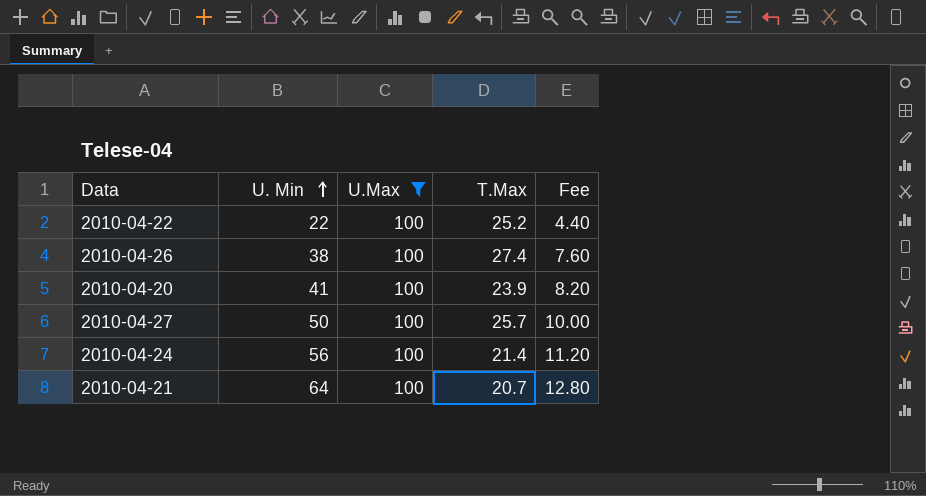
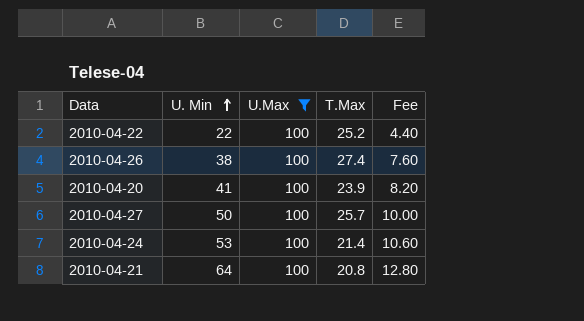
2010-04-24 | U. Min: 56 -> 53
2010-04-24 | Fee: 11.20 -> 10.60
2010-04-21 | T.Max: 20.7 -> 20.8

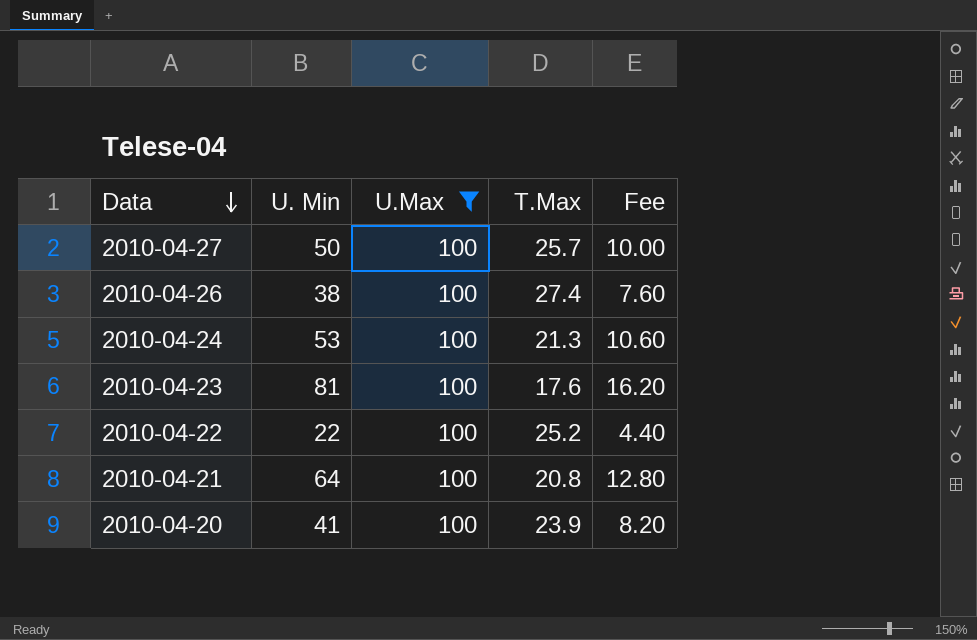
row order: U. Min ascending -> Data descending
2010-04-24 | T.Max: 21.4 -> 21.3
row 2010-04-23: none -> 81 | 100 | 17.6 | 16.20

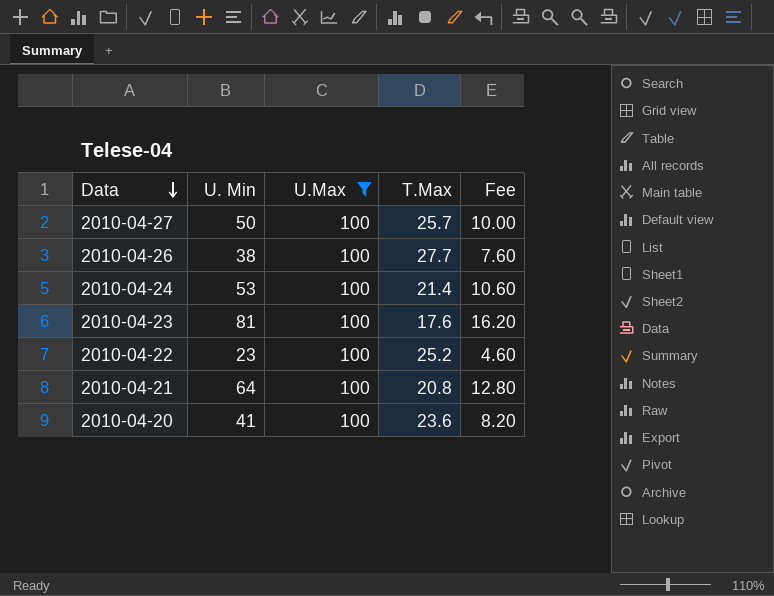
2010-04-26 | T.Max: 27.4 -> 27.7
2010-04-24 | T.Max: 21.3 -> 21.4
2010-04-22 | U. Min: 22 -> 23
2010-04-22 | Fee: 4.40 -> 4.60
2010-04-20 | T.Max: 23.9 -> 23.6

